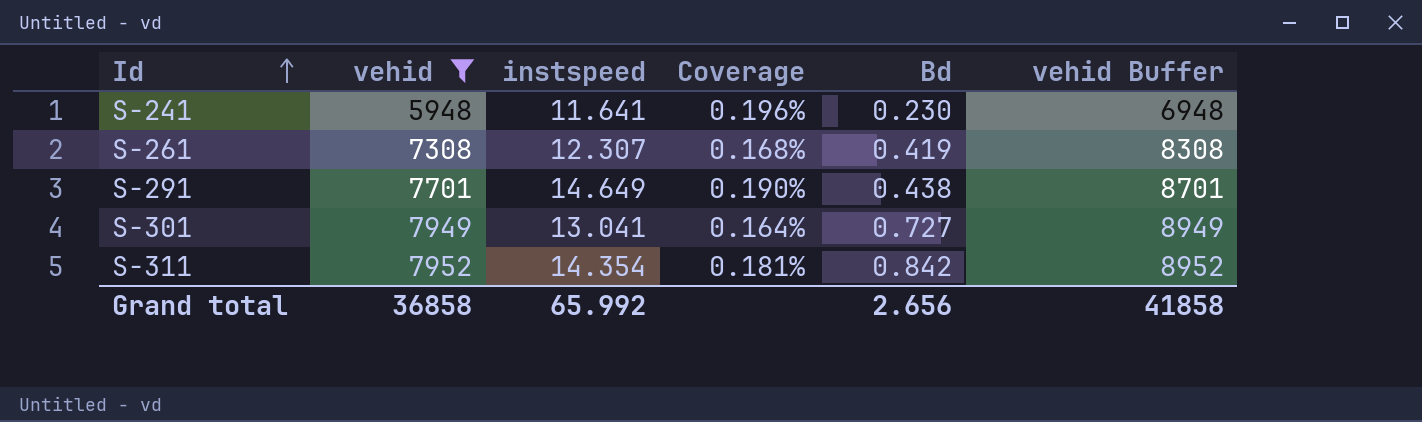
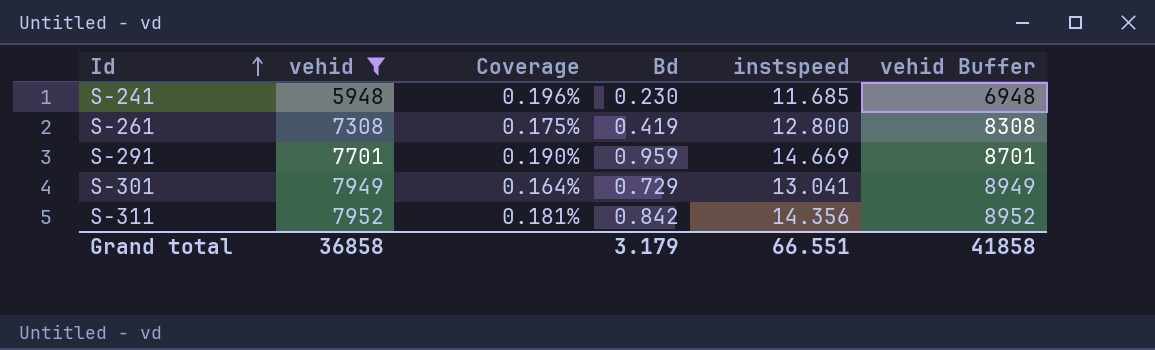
column instspeed | position: 3 -> 5
S-241 | instspeed: 11.641 -> 11.685
S-261 | Coverage: 0.168% -> 0.175%
S-261 | instspeed: 12.307 -> 12.800
S-291 | Bd: 0.438 -> 0.959
S-291 | instspeed: 14.649 -> 14.669
S-301 | Bd: 0.727 -> 0.729
S-311 | instspeed: 14.354 -> 14.356
Grand total | Bd: 2.656 -> 3.179
Grand total | instspeed: 65.992 -> 66.551

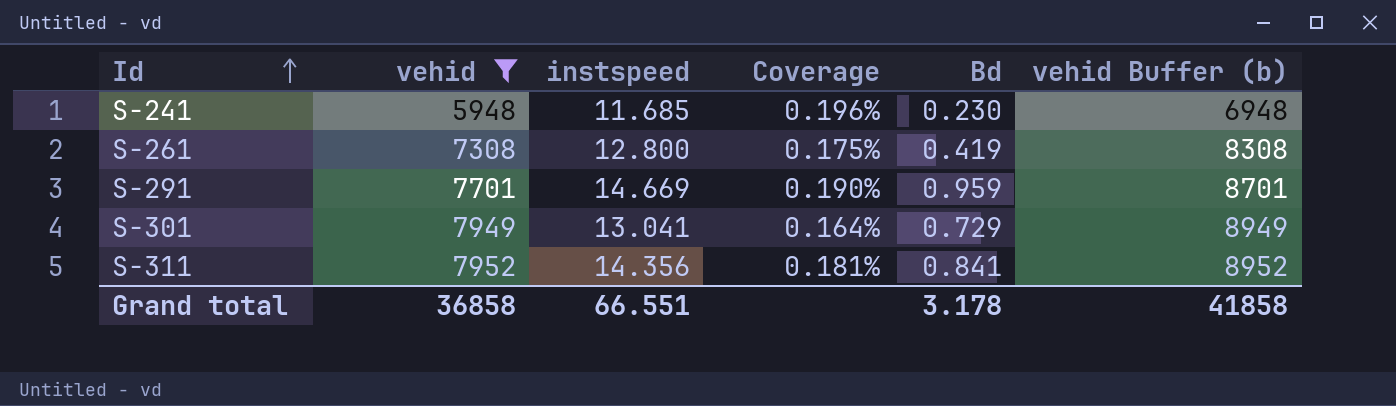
column instspeed | position: 5 -> 3
column name: vehid Buffer -> vehid Buffer (b)
S-311 | Bd: 0.842 -> 0.841
Grand total | Bd: 3.179 -> 3.178

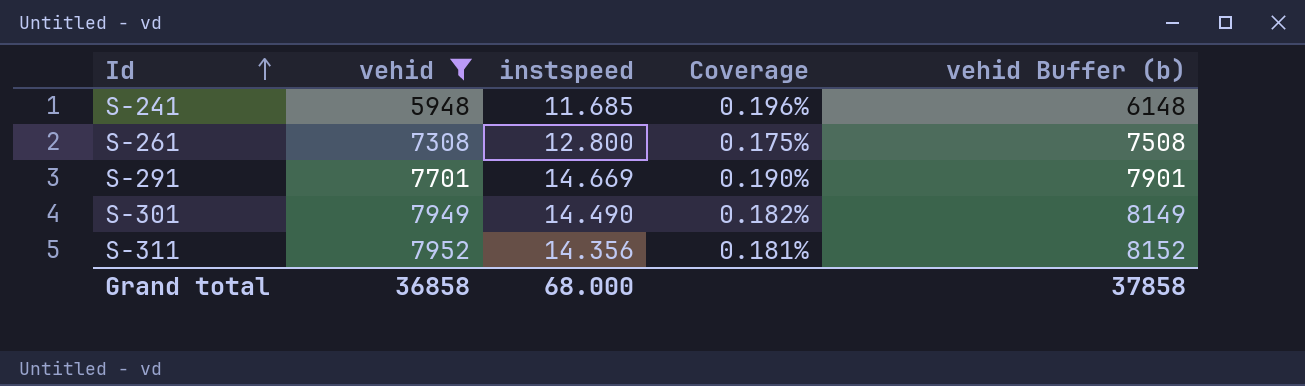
column Bd | position: 5 -> none
column vehid Buffer (b) | formula: [vehid] + 1000 -> [vehid] + 200
S-301 | instspeed: 13.041 -> 14.490
S-301 | Coverage: 0.164% -> 0.182%
Grand total | instspeed: 66.551 -> 68.000
Grand total | vehid Buffer (b): 41858 -> 37858

